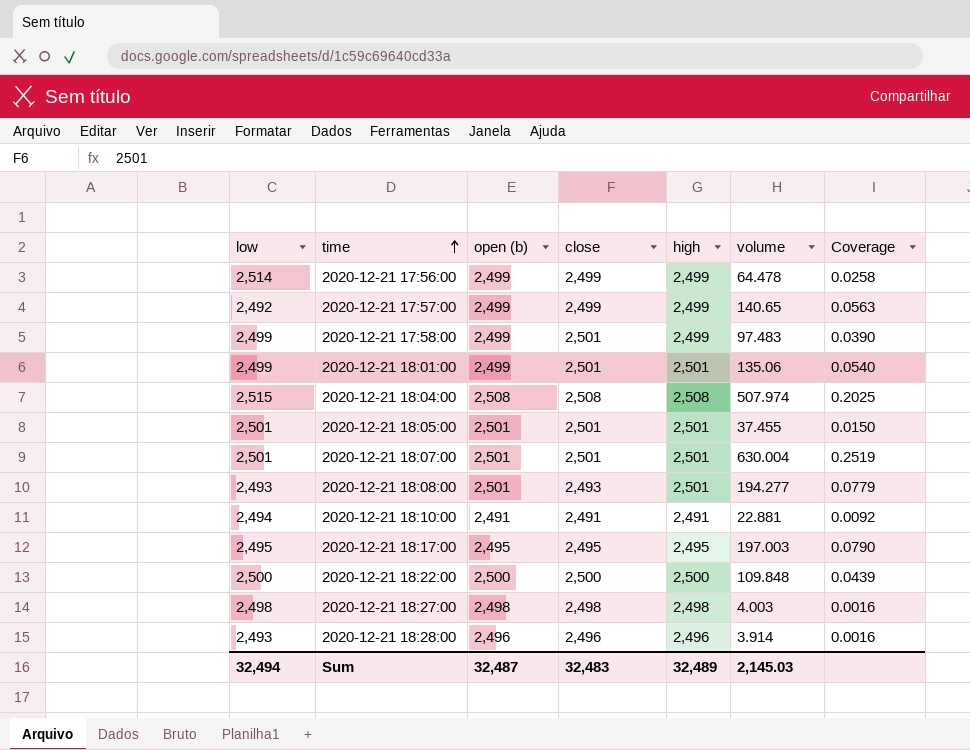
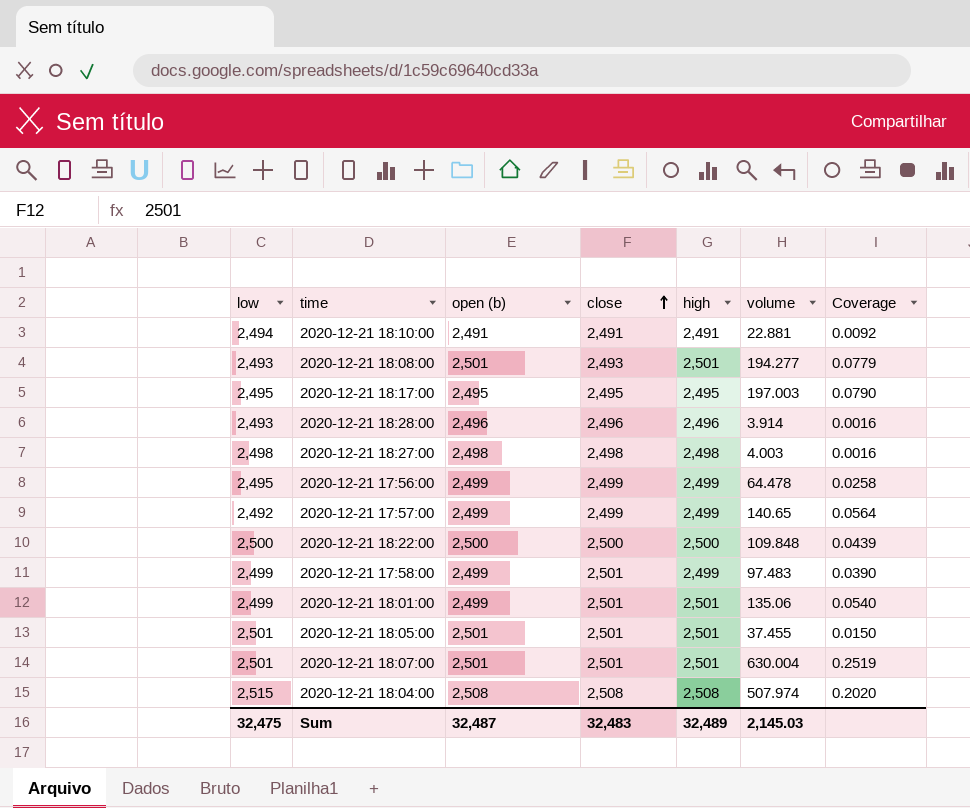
row order: time ascending -> close ascending
column Coverage | formula: [volume] / [close] -> [volume] / [low]
2020-12-21 17:56:00 | low: 2,514 -> 2,495
Sum | low: 32,494 -> 32,475

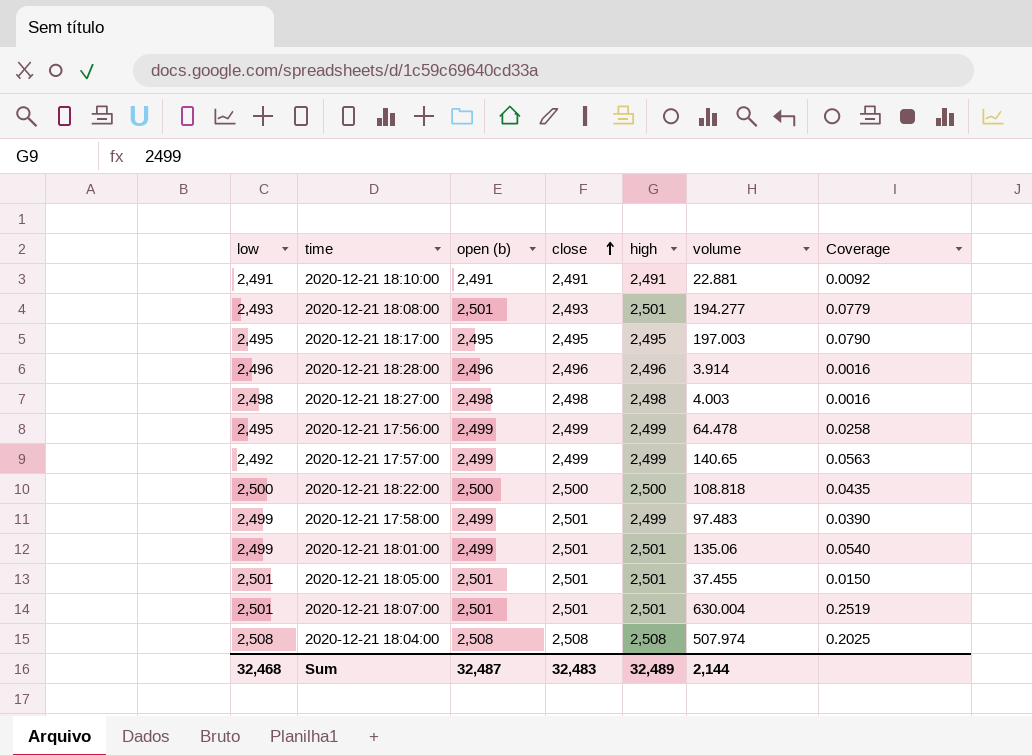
column Coverage | formula: [volume] / [low] -> [volume] / [close]
2020-12-21 18:10:00 | low: 2,494 -> 2,491
2020-12-21 18:28:00 | low: 2,493 -> 2,496
2020-12-21 18:22:00 | volume: 109.848 -> 108.818
2020-12-21 18:04:00 | low: 2,515 -> 2,508
Sum | low: 32,475 -> 32,468
Sum | volume: 2,145.03 -> 2,144

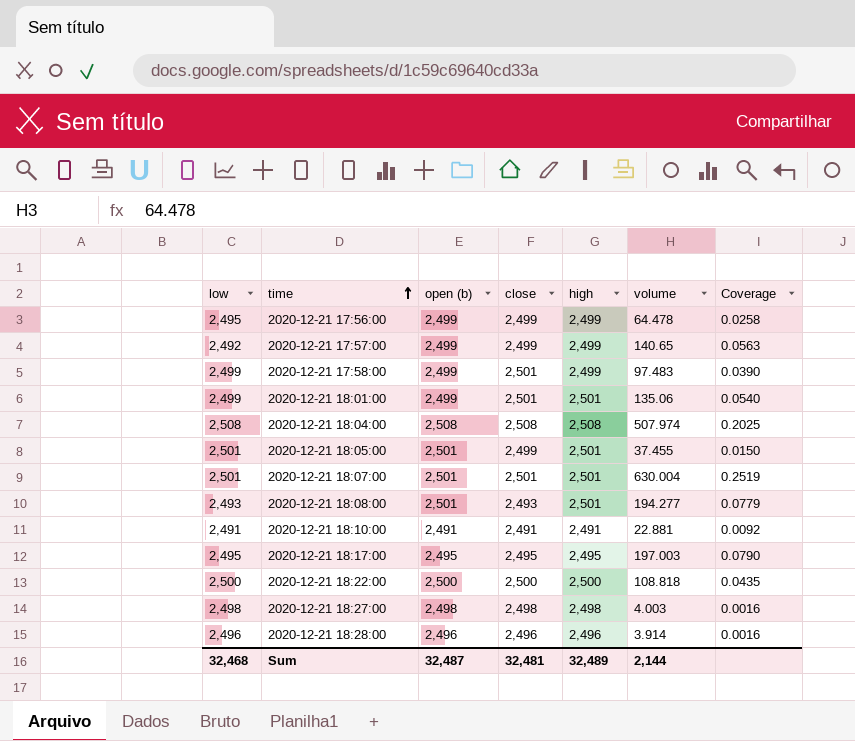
row order: close ascending -> time ascending
2020-12-21 18:05:00 | close: 2,501 -> 2,499
Sum | close: 32,483 -> 32,481

